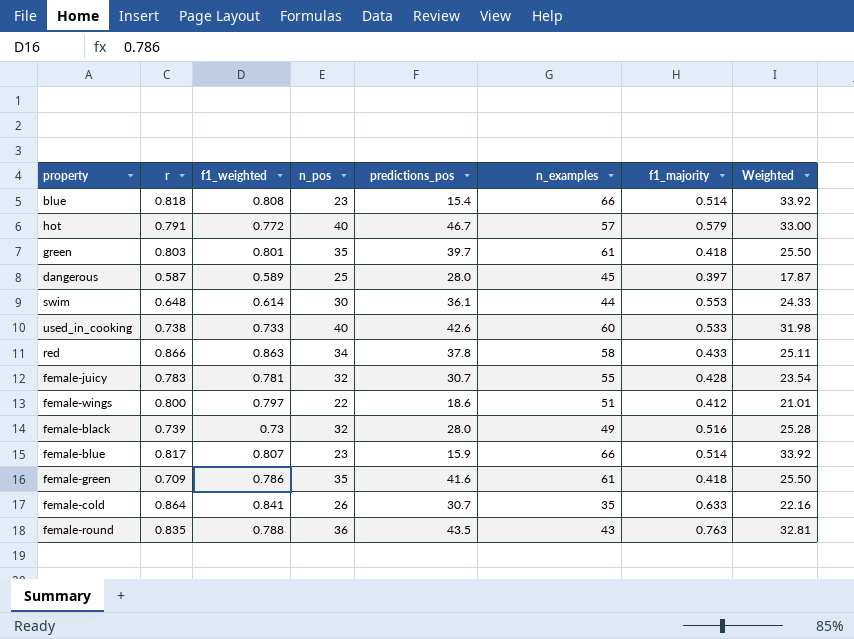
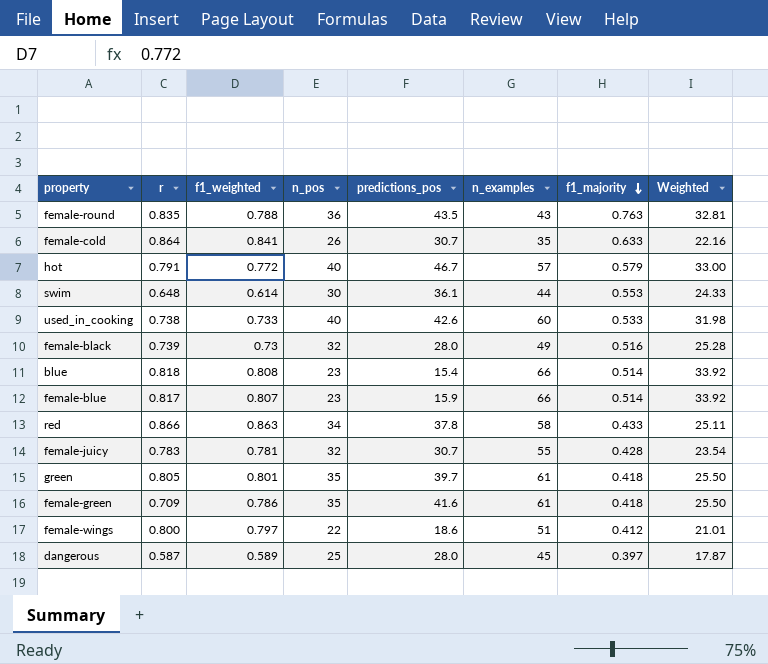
row order: none -> f1_majority descending
green | r: 0.803 -> 0.805

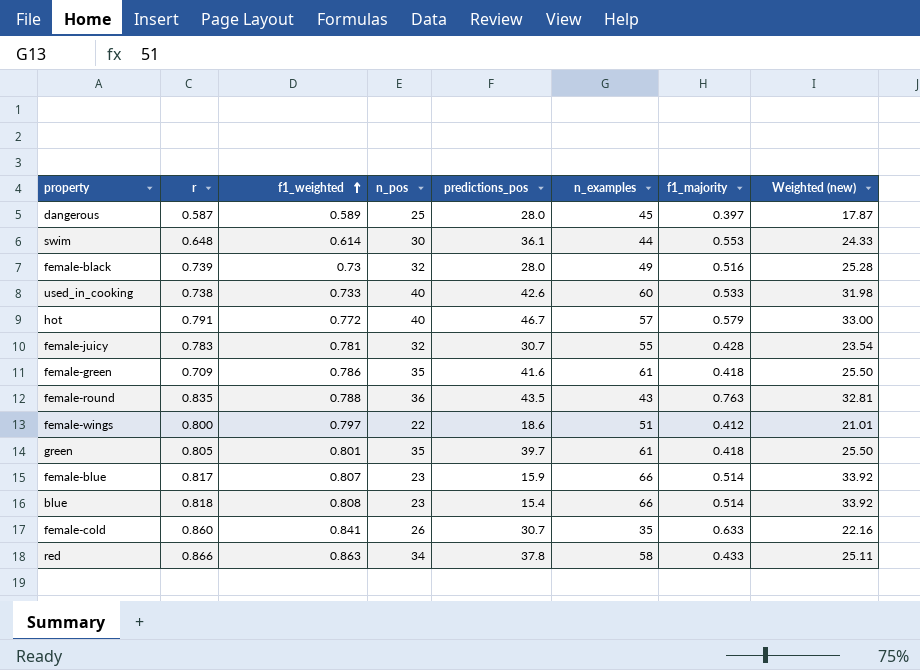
row order: f1_majority descending -> f1_weighted ascending
column name: Weighted -> Weighted (new)
female-cold | r: 0.864 -> 0.860

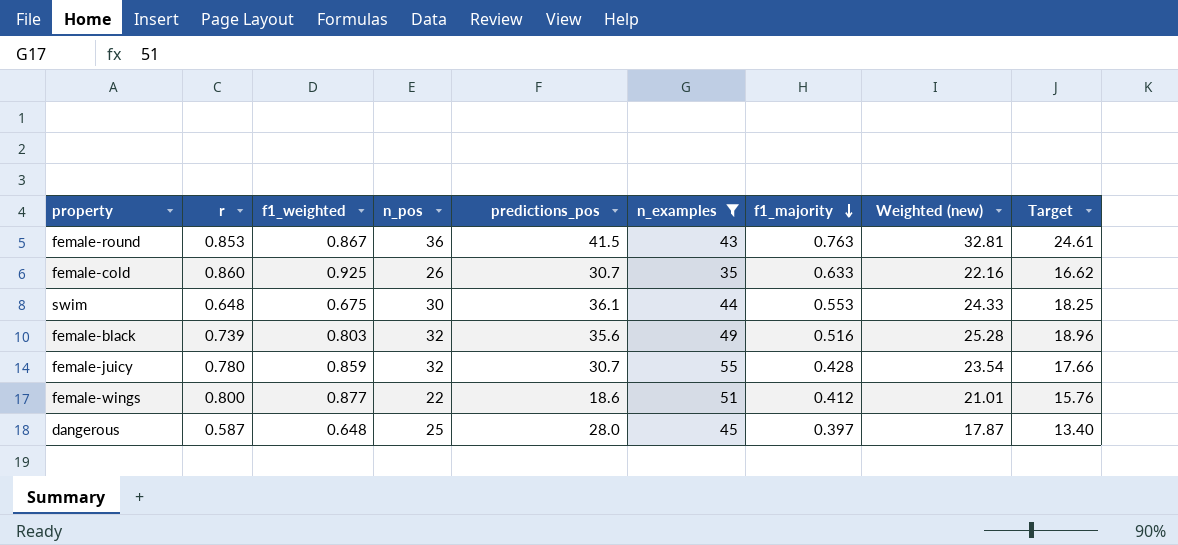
filter: none -> n_examples <= 55
row order: f1_weighted ascending -> f1_majority descending
column Target | formula: none -> [Weighted (new)] * 0.75
female-round | r: 0.835 -> 0.853
female-round | f1_weighted: 0.788 -> 0.867
female-round | predictions_pos: 43.5 -> 41.5
female-cold | f1_weighted: 0.841 -> 0.925
swim | f1_weighted: 0.614 -> 0.675
female-black | f1_weighted: 0.73 -> 0.803
female-black | predictions_pos: 28.0 -> 35.6
female-juicy | r: 0.783 -> 0.780
female-juicy | f1_weighted: 0.781 -> 0.859
female-wings | f1_weighted: 0.797 -> 0.877
dangerous | f1_weighted: 0.589 -> 0.648

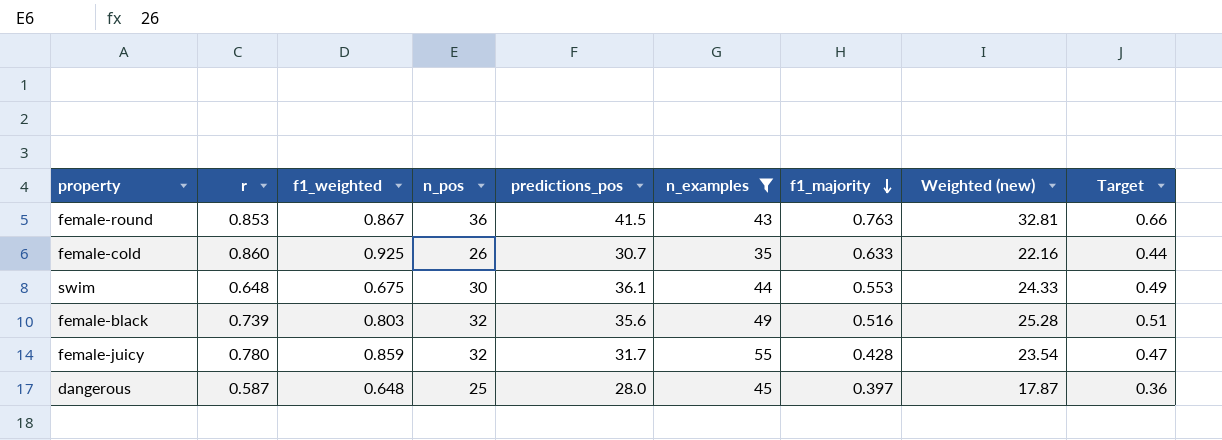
column Target | formula: [Weighted (new)] * 0.75 -> [Weighted (new)] * 0.02
row female-wings: 0.800 | 0.877 | 22 | 18.6 | 51 | 0.412 | 21.01 | 15.76 -> none
female-juicy | predictions_pos: 30.7 -> 31.7

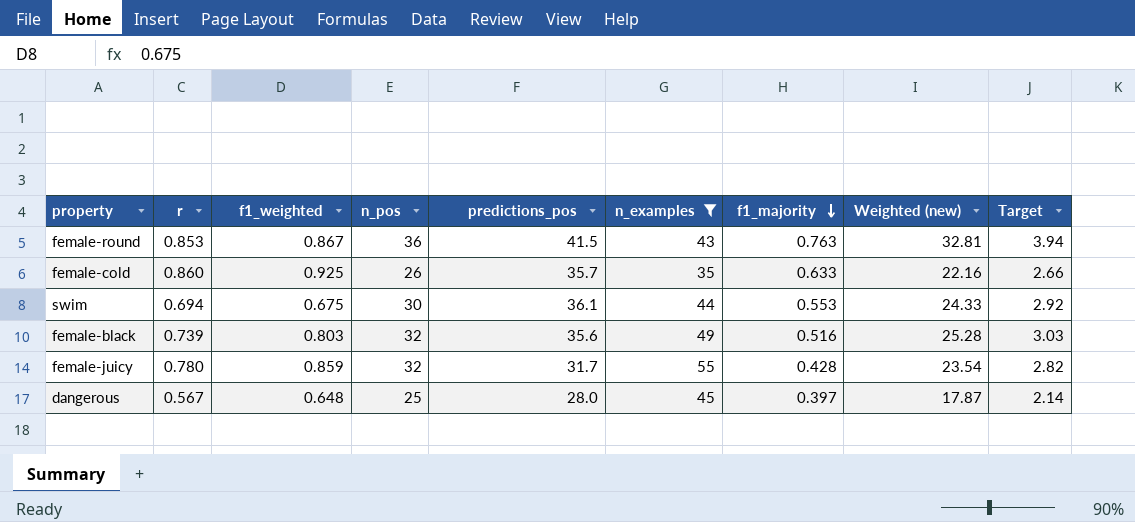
column Target | formula: [Weighted (new)] * 0.02 -> [Weighted (new)] * 0.12
female-cold | predictions_pos: 30.7 -> 35.7
swim | r: 0.648 -> 0.694
dangerous | r: 0.587 -> 0.567

